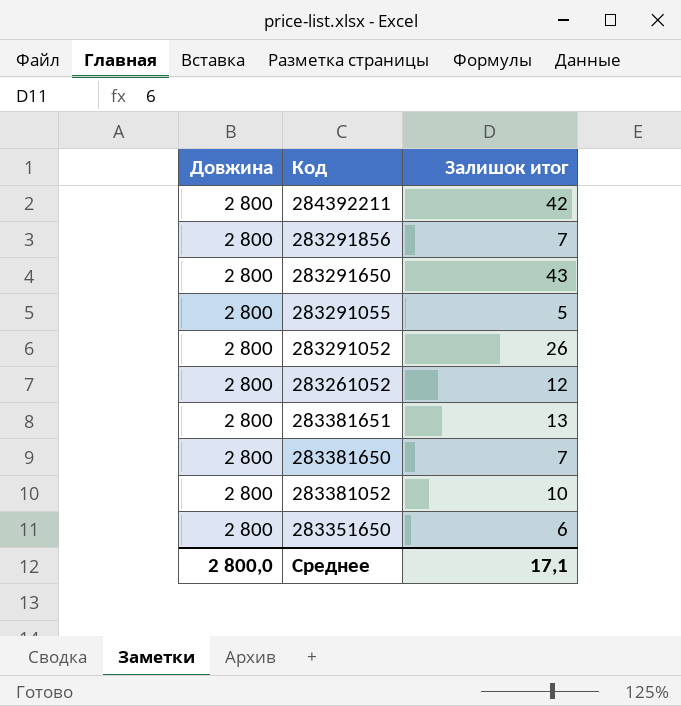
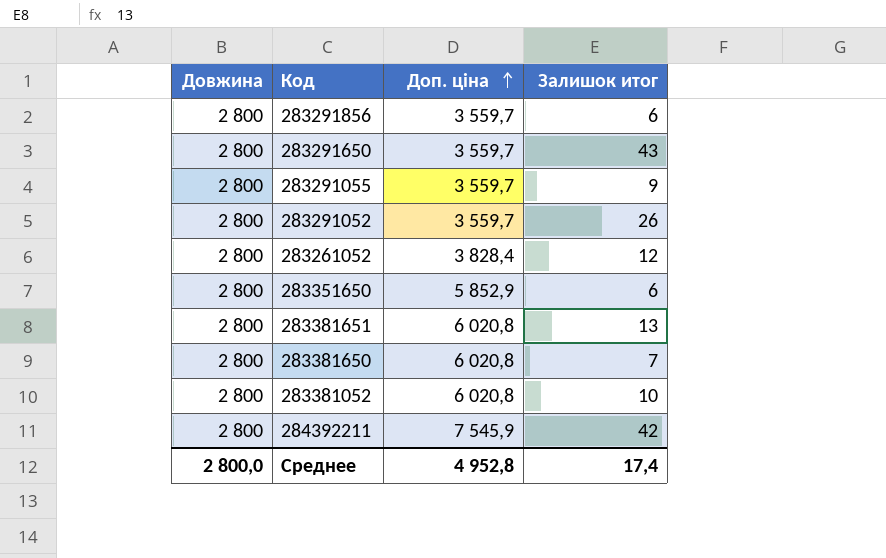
row order: none -> Доп. ціна ascending
column Доп. ціна | position: none -> 3
283291856 | Залишок итог: 7 -> 6
283291055 | Залишок итог: 5 -> 9
Среднее | Залишок итог: 17,1 -> 17,4

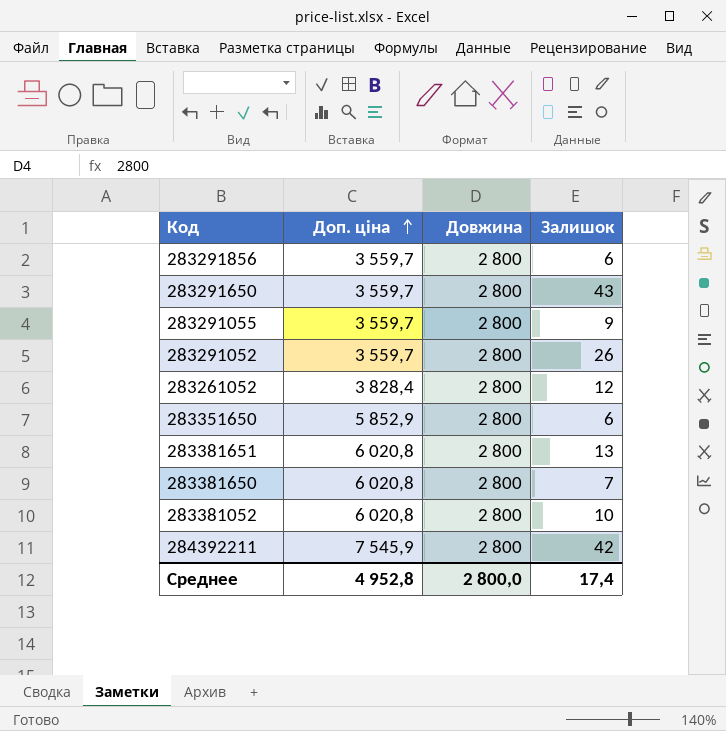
column Довжина | position: 1 -> 3
column name: Залишок итог -> Залишок

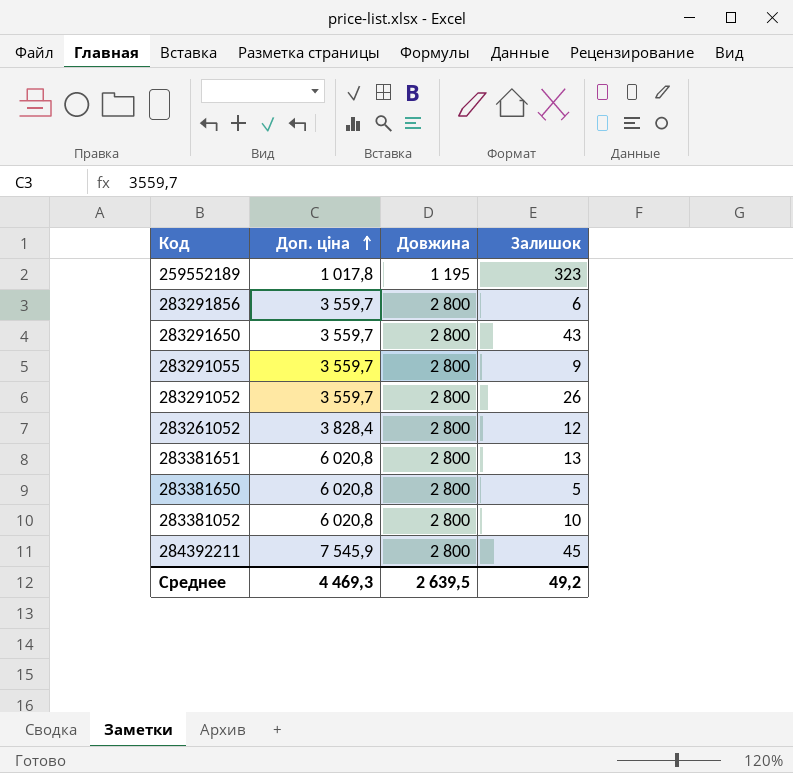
row 283351650: 5 852,9 | 2 800 | 6 -> none
row 259552189: none -> 1 017,8 | 1 195 | 323
283381650 | Залишок: 7 -> 5
284392211 | Залишок: 42 -> 45
Среднее | Доп. ціна: 4 952,8 -> 4 469,3
Среднее | Довжина: 2 800,0 -> 2 639,5
Среднее | Залишок: 17,4 -> 49,2

